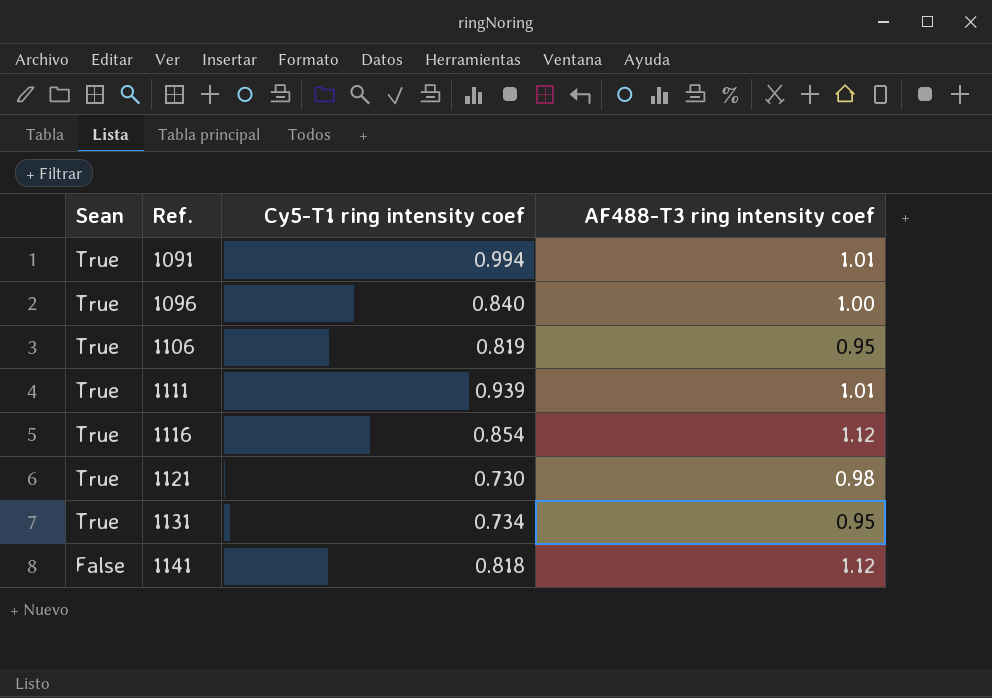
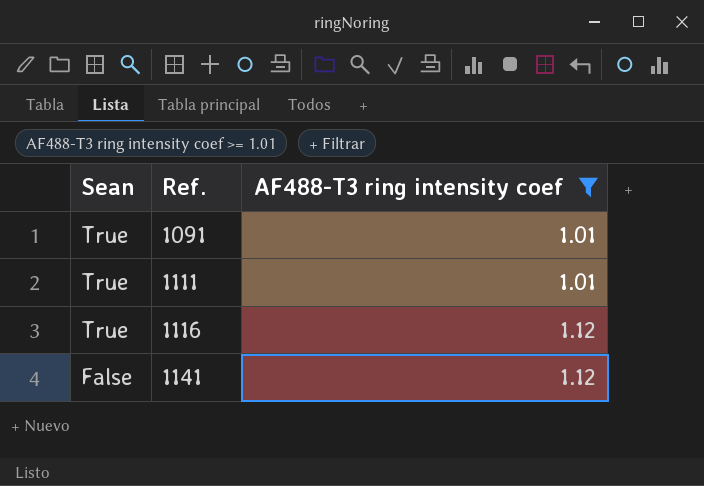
filter: none -> AF488-T3 ring intensity coef >= 1.01
column Cy5-T1 ring intensity coef | position: 3 -> none

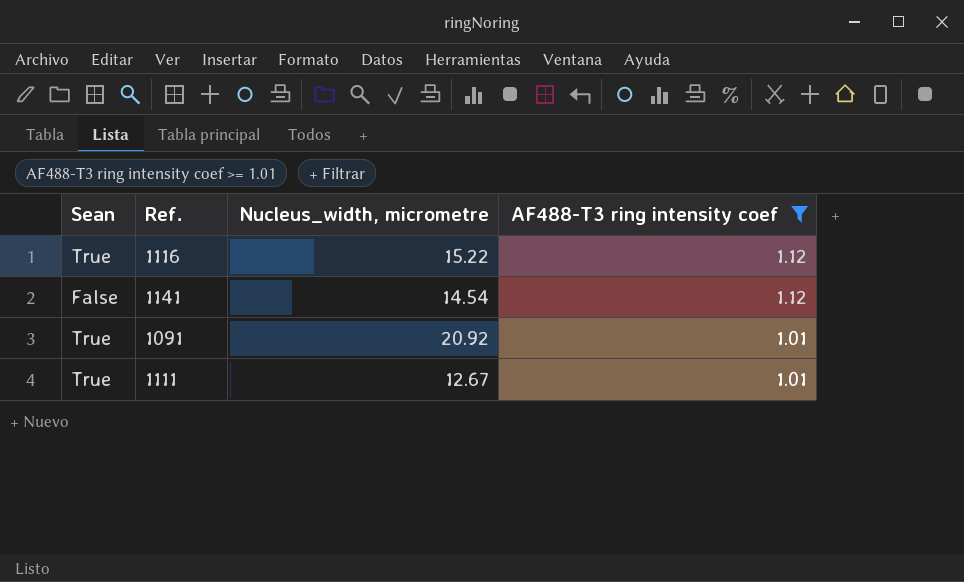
row order: Sean descending -> AF488-T3 ring intensity coef descending
column Nucleus_width, micrometre | position: none -> 3

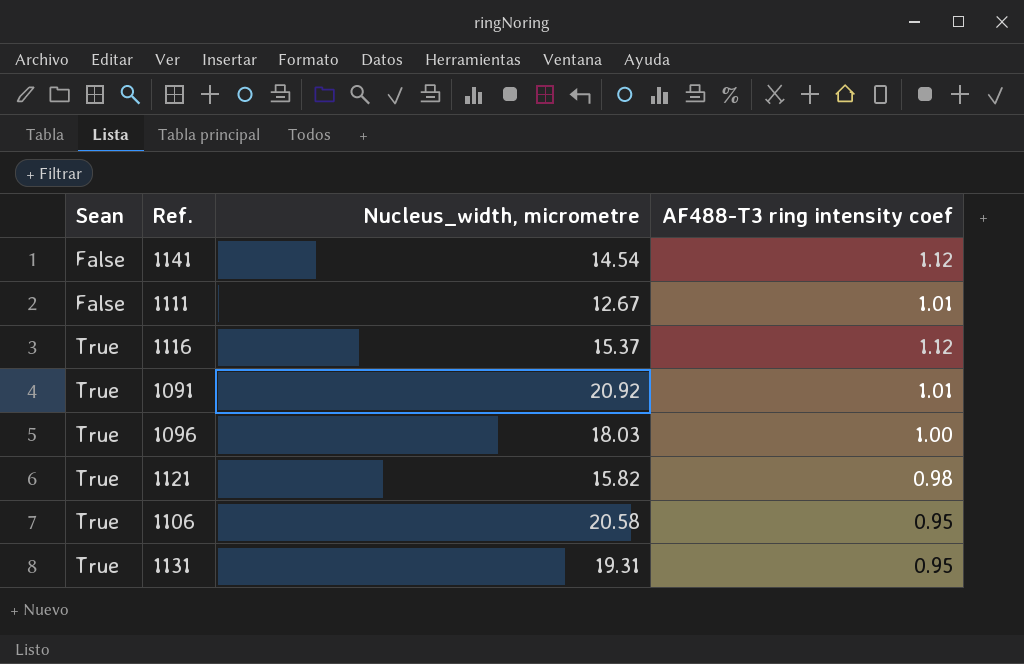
filter: AF488-T3 ring intensity coef >= 1.01 -> none
row order: AF488-T3 ring intensity coef descending -> Sean ascending
1111 | Sean: True -> False
1116 | Nucleus_width, micrometre: 15.22 -> 15.37

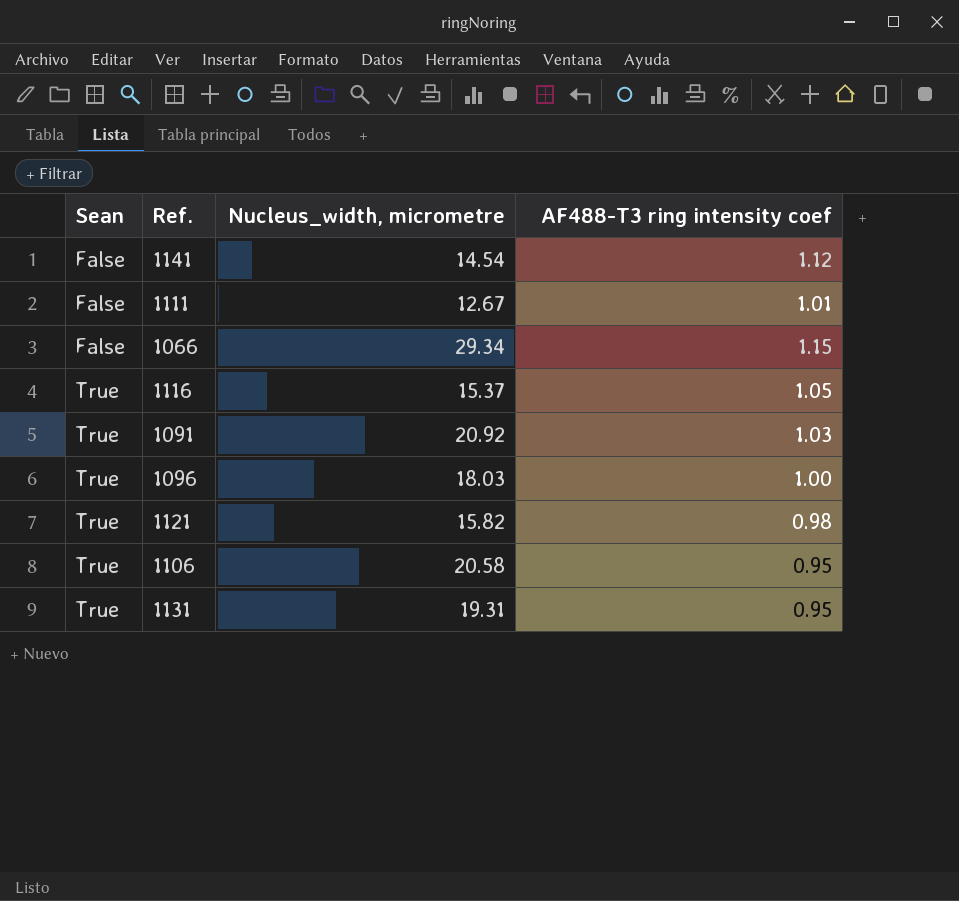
row 1066: none -> False | 29.34 | 1.15
1116 | AF488-T3 ring intensity coef: 1.12 -> 1.05
1091 | AF488-T3 ring intensity coef: 1.01 -> 1.03

